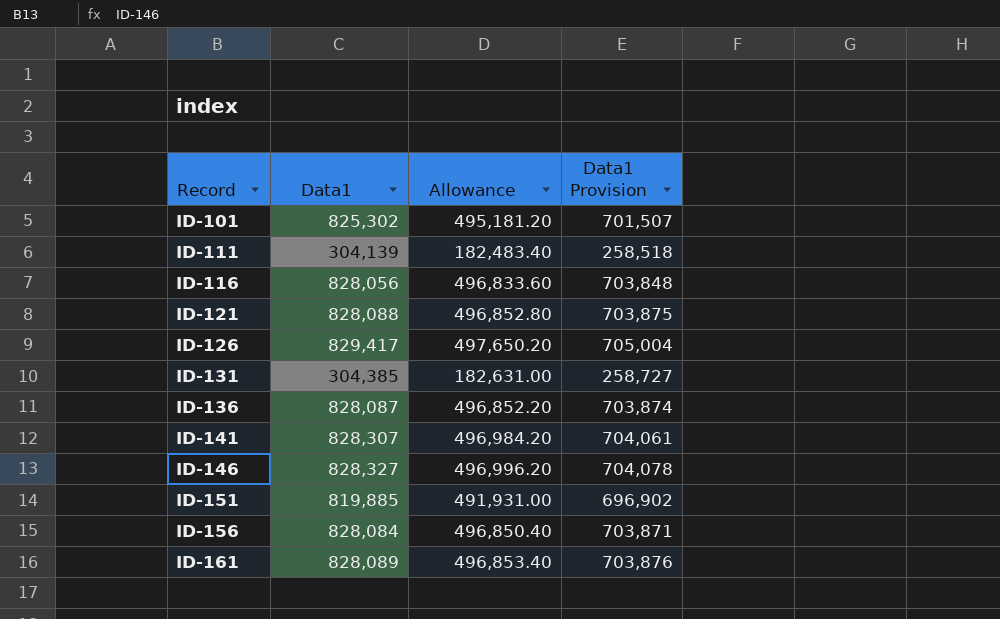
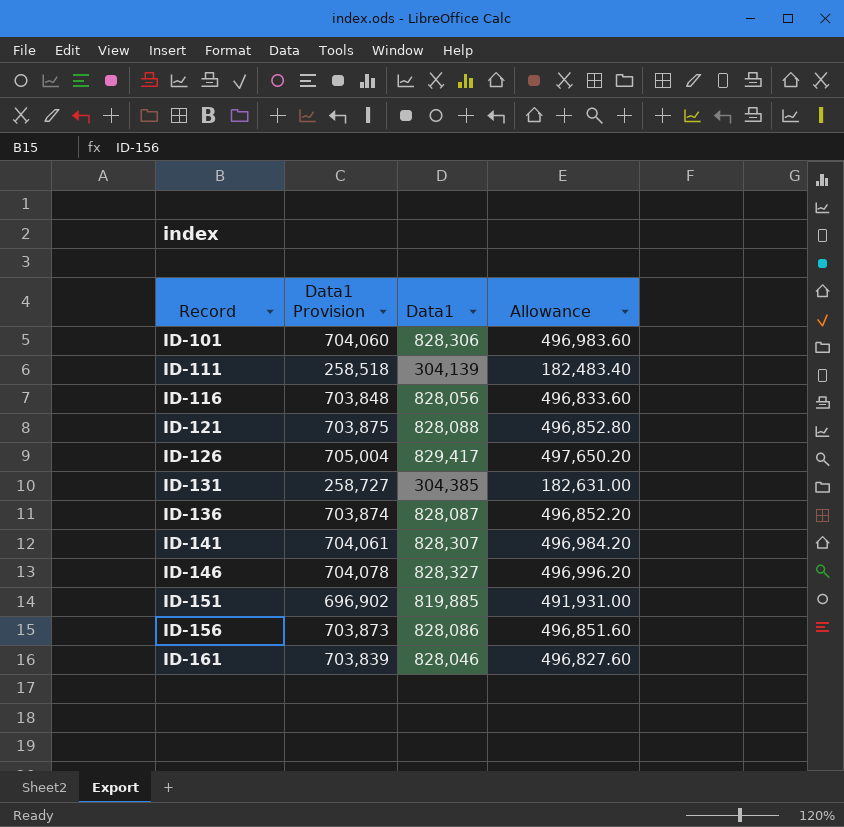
column Data1 Provision | position: 4 -> 2
ID-101 | Data1 Provision: 701,507 -> 704,060
ID-101 | Data1: 825,302 -> 828,306
ID-101 | Allowance: 495,181.20 -> 496,983.60
ID-156 | Data1 Provision: 703,871 -> 703,873
ID-156 | Data1: 828,084 -> 828,086
ID-156 | Allowance: 496,850.40 -> 496,851.60
ID-161 | Data1 Provision: 703,876 -> 703,839
ID-161 | Data1: 828,089 -> 828,046
ID-161 | Allowance: 496,853.40 -> 496,827.60

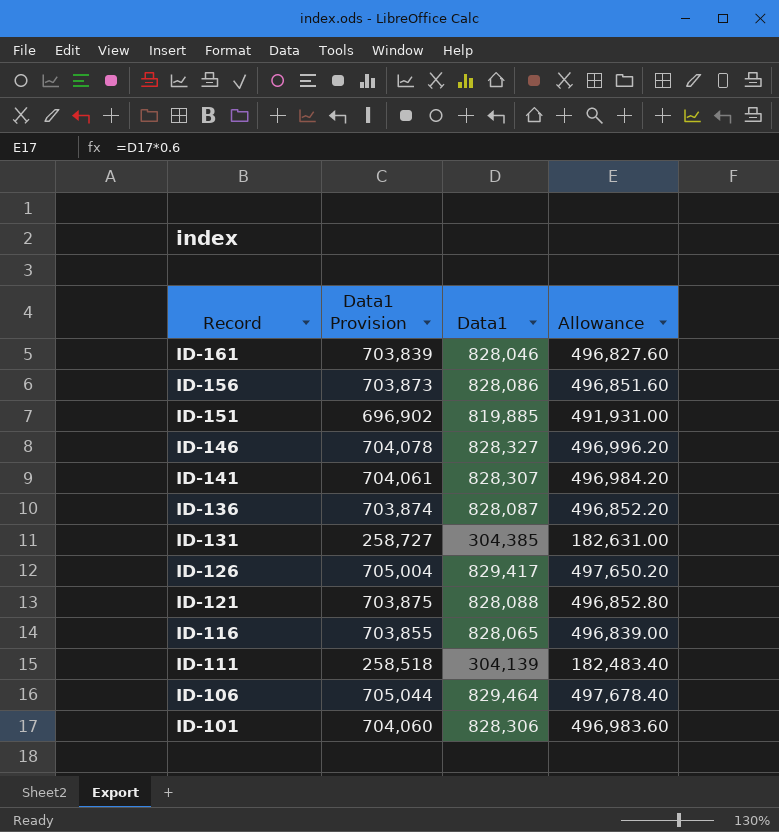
row order: Record ascending -> Record descending
ID-116 | Data1 Provision: 703,848 -> 703,855
ID-116 | Data1: 828,056 -> 828,065
ID-116 | Allowance: 496,833.60 -> 496,839.00
row ID-106: none -> 705,044 | 829,464 | 497,678.40

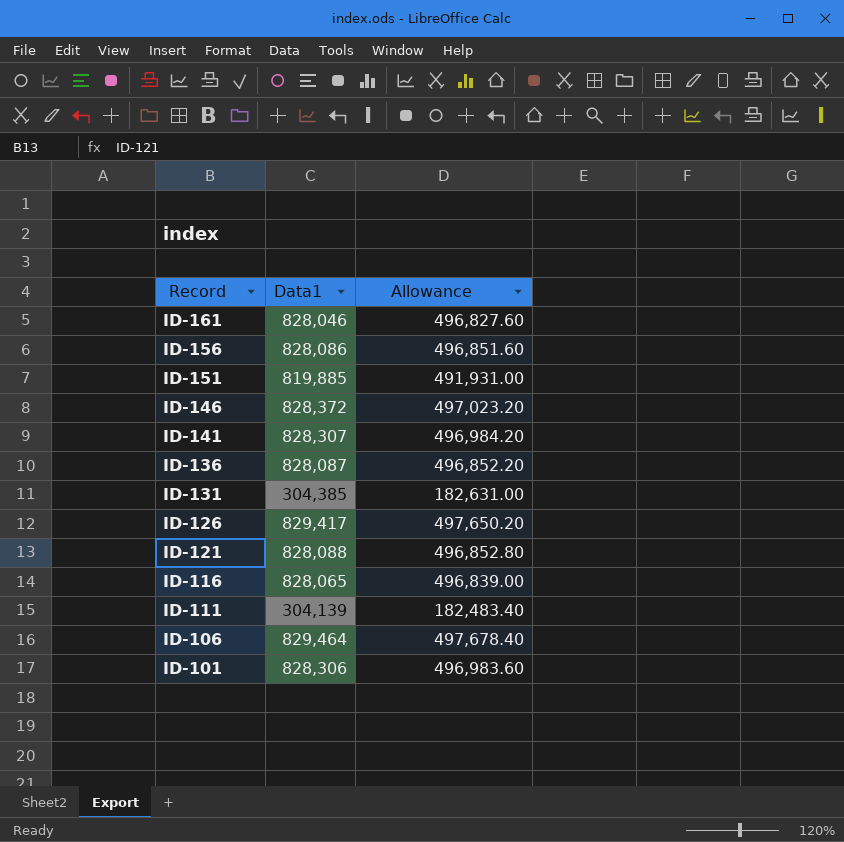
column Data1 Provision | formula: [Data1] * 0.85 -> none
ID-146 | Data1: 828,327 -> 828,372
ID-146 | Allowance: 496,996.20 -> 497,023.20

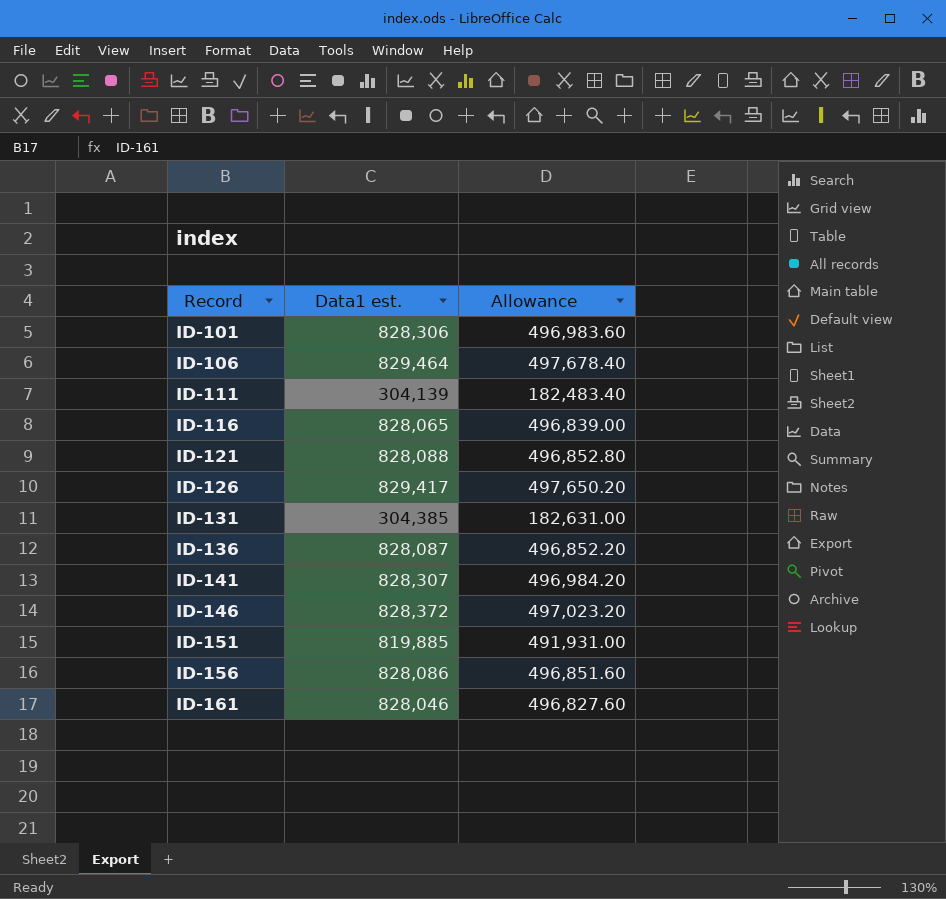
row order: Record descending -> Record ascending
column name: Data1 -> Data1 est.

